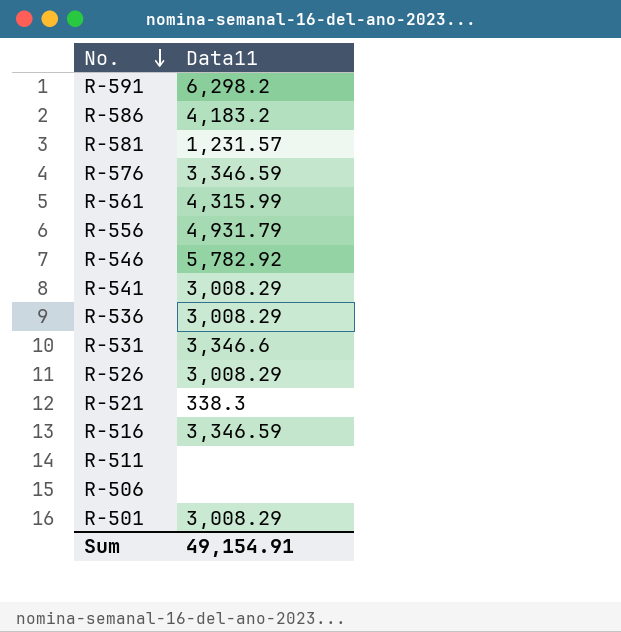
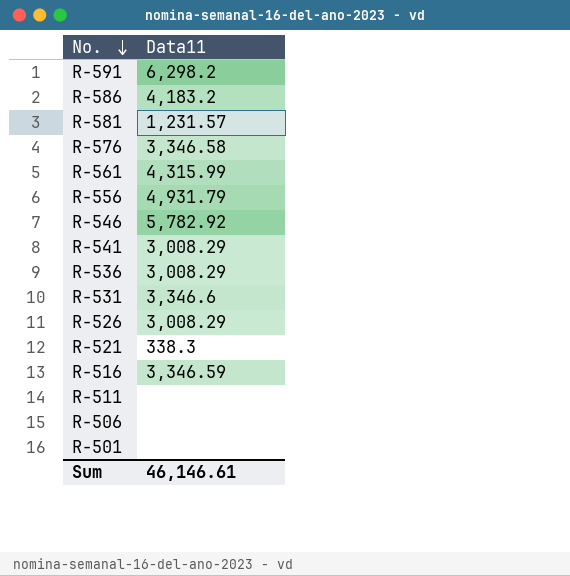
R-576 | Data11: 3,346.59 -> 3,346.58
R-501 | Data11: 3,008.29 -> none
Sum | Data11: 49,154.91 -> 46,146.61

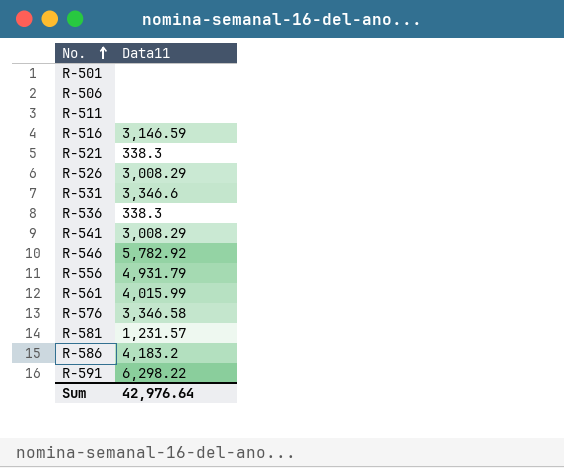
row order: No. descending -> No. ascending
R-516 | Data11: 3,346.59 -> 3,146.59
R-536 | Data11: 3,008.29 -> 338.3
R-561 | Data11: 4,315.99 -> 4,015.99
R-591 | Data11: 6,298.2 -> 6,298.22
Sum | Data11: 46,146.61 -> 42,976.64

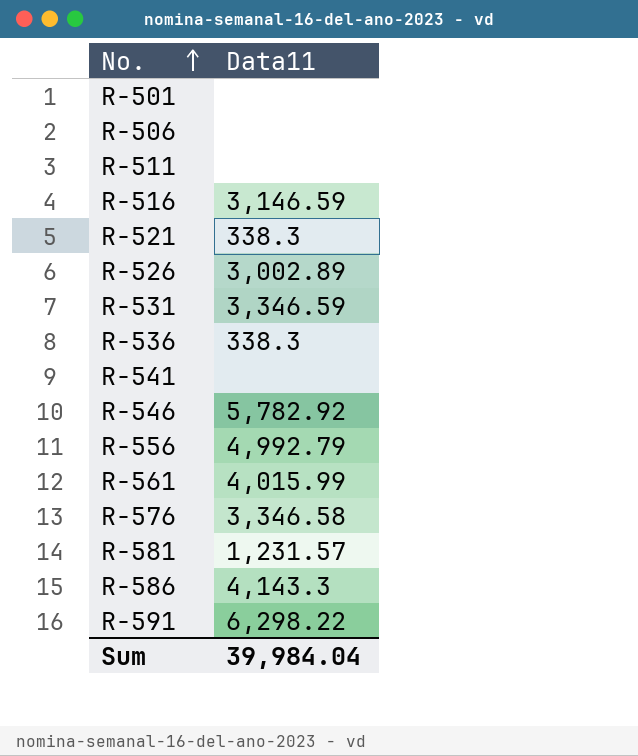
R-526 | Data11: 3,008.29 -> 3,002.89
R-531 | Data11: 3,346.6 -> 3,346.59
R-541 | Data11: 3,008.29 -> none
R-556 | Data11: 4,931.79 -> 4,992.79
R-586 | Data11: 4,183.2 -> 4,143.3
Sum | Data11: 42,976.64 -> 39,984.04

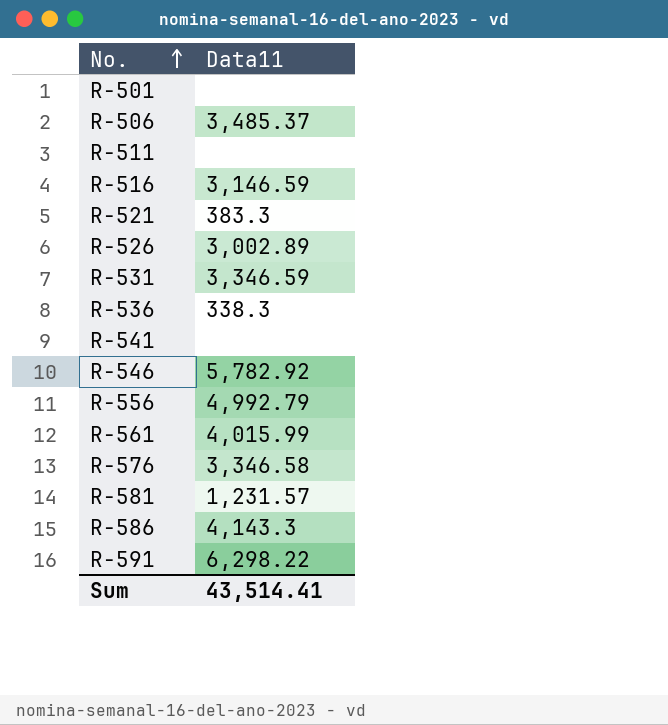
R-506 | Data11: none -> 3,485.37
R-521 | Data11: 338.3 -> 383.3
Sum | Data11: 39,984.04 -> 43,514.41

